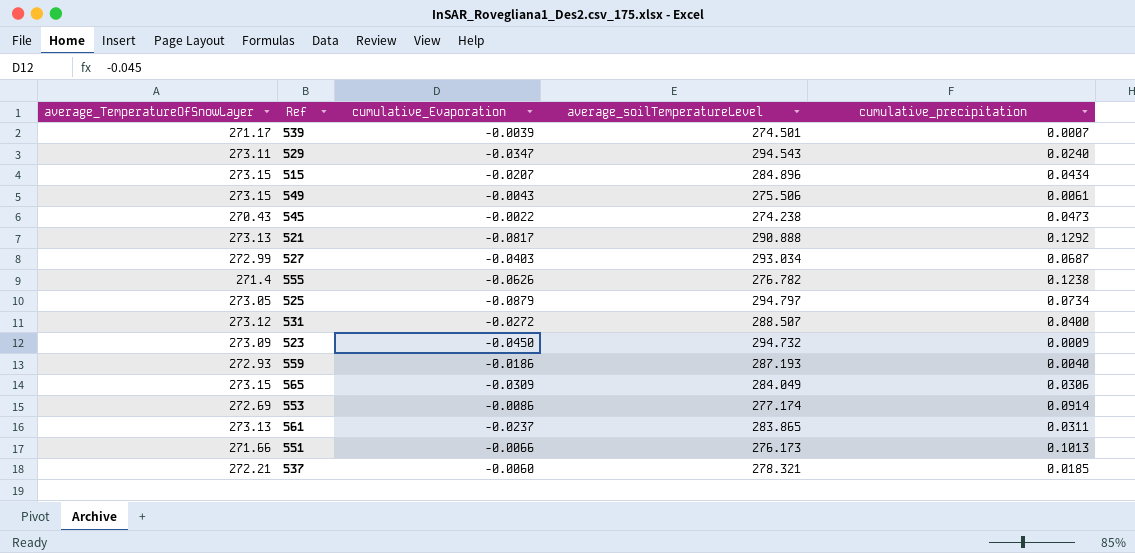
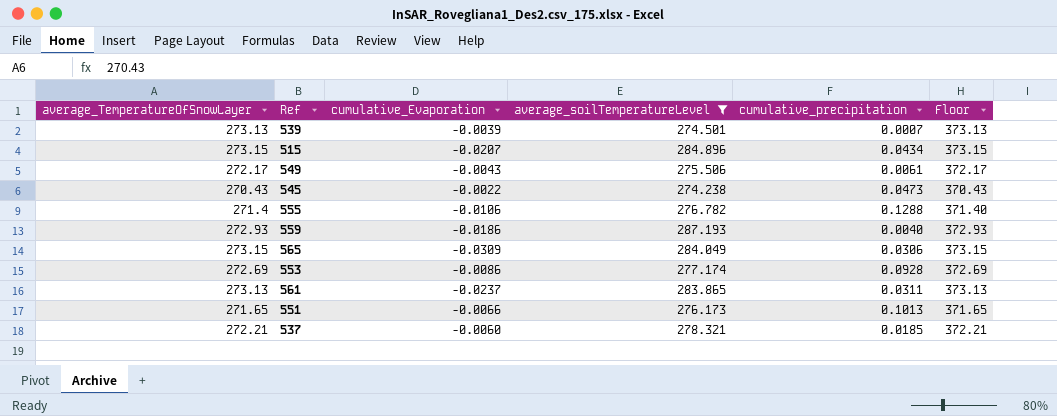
filter: none -> average_soilTemperatureLevel <= 287.193
column Floor | formula: none -> [average_TemperatureOfSnowLayer] + 100
539 | average_TemperatureOfSnowLayer: 271.17 -> 273.13
549 | average_TemperatureOfSnowLayer: 273.15 -> 272.17
555 | cumulative_Evaporation: -0.0626 -> -0.0106
555 | cumulative_precipitation: 0.1238 -> 0.1288
553 | cumulative_precipitation: 0.0914 -> 0.0928
551 | average_TemperatureOfSnowLayer: 271.66 -> 271.65

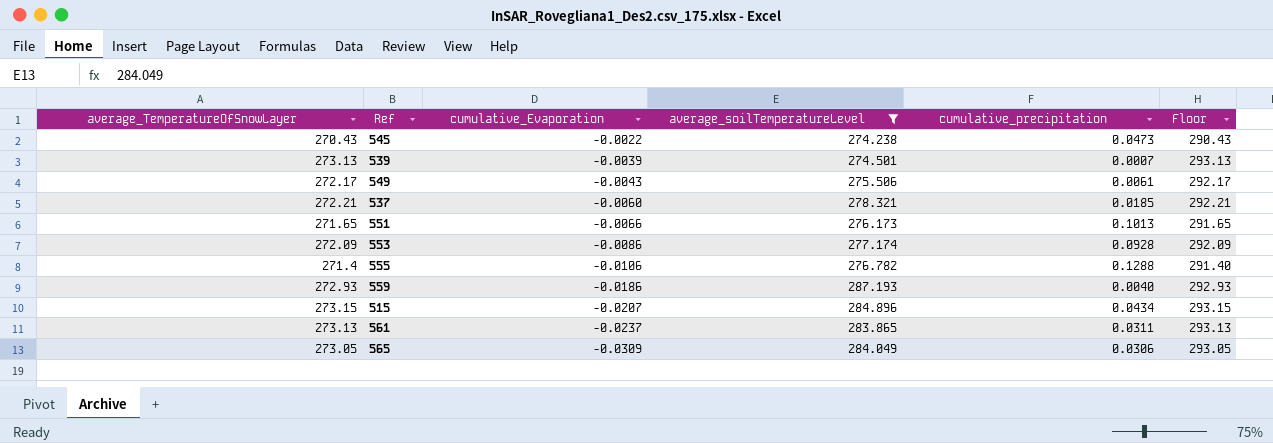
row order: none -> cumulative_Evaporation descending
column Floor | formula: [average_TemperatureOfSnowLayer] + 100 -> [average_TemperatureOfSnowLayer] + 20
553 | average_TemperatureOfSnowLayer: 272.69 -> 272.09
565 | average_TemperatureOfSnowLayer: 273.15 -> 273.05

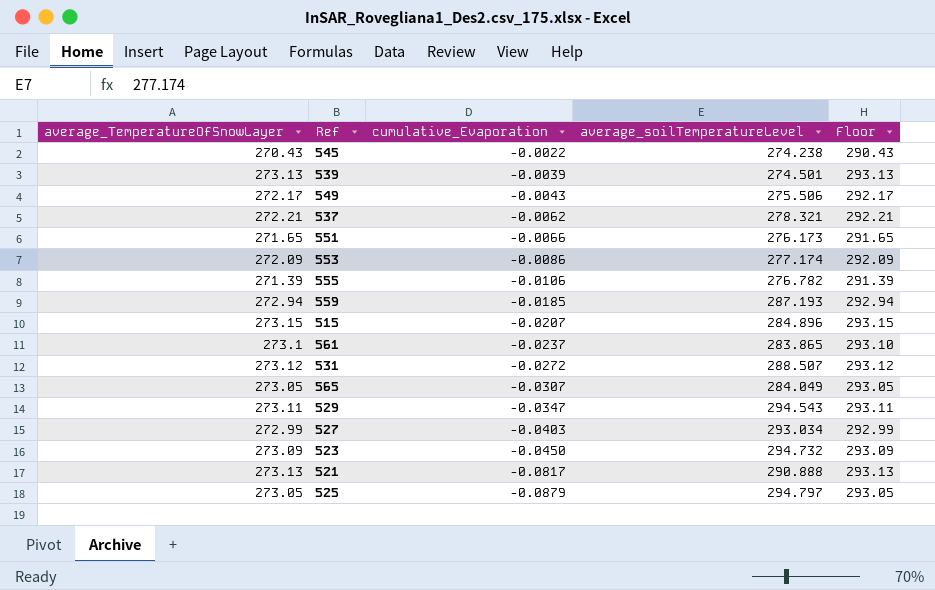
filter: average_soilTemperatureLevel <= 287.193 -> none
column cumulative_precipitation | position: 5 -> none
537 | cumulative_Evaporation: -0.0060 -> -0.0062
555 | average_TemperatureOfSnowLayer: 271.4 -> 271.39
555 | Floor: 291.40 -> 291.39
559 | average_TemperatureOfSnowLayer: 272.93 -> 272.94
559 | cumulative_Evaporation: -0.0186 -> -0.0185
559 | Floor: 292.93 -> 292.94
561 | average_TemperatureOfSnowLayer: 273.13 -> 273.1
561 | Floor: 293.13 -> 293.10
565 | cumulative_Evaporation: -0.0309 -> -0.0307

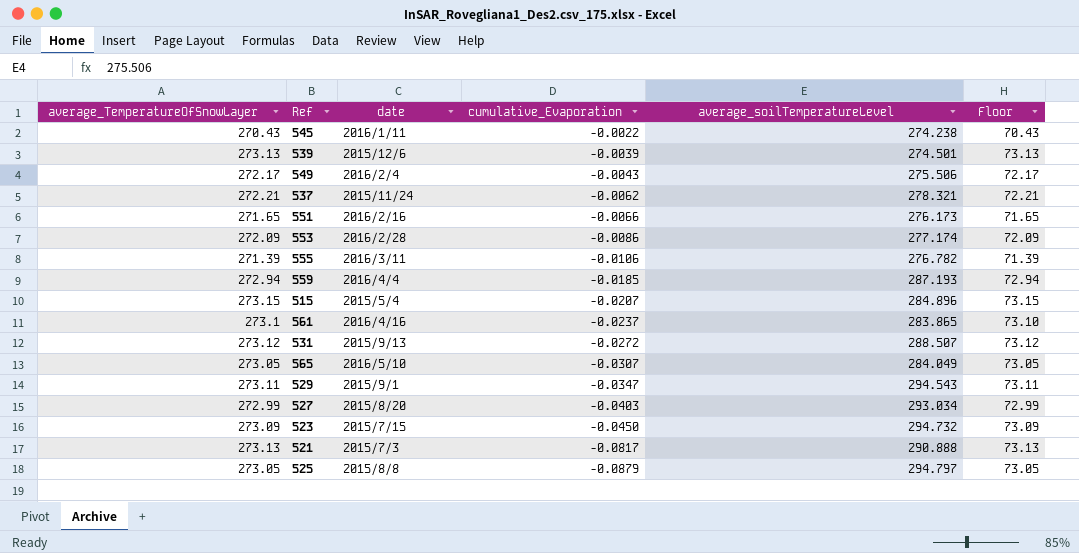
column date | position: none -> 3
column Floor | formula: [average_TemperatureOfSnowLayer] + 20 -> [average_TemperatureOfSnowLayer] - 200

